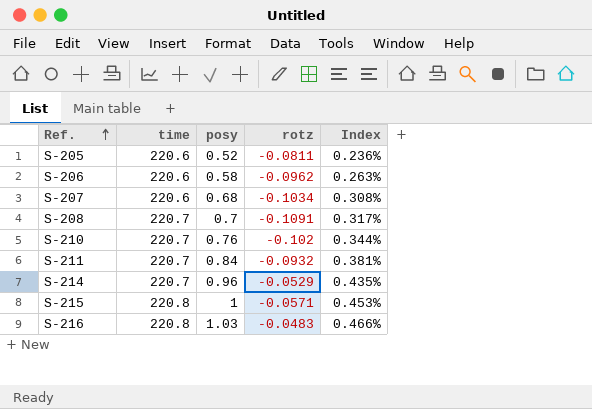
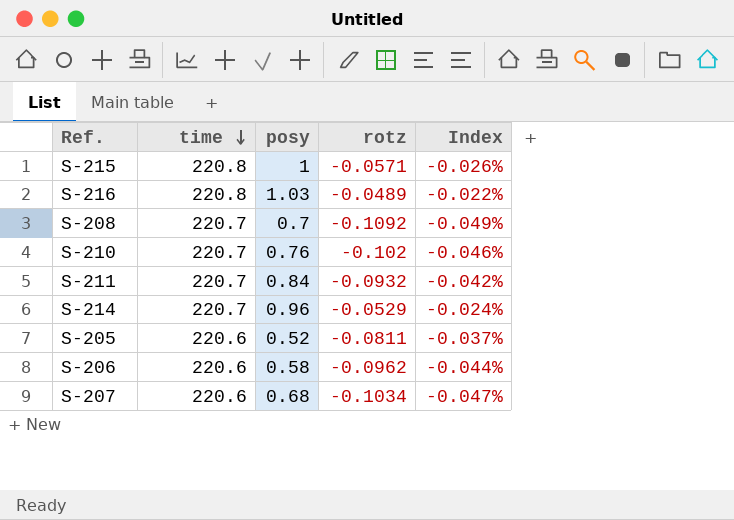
row order: Ref. ascending -> time descending
column Index | formula: [posy] / [time] -> [rotz] / [time]
S-216 | rotz: -0.0483 -> -0.0489
S-208 | rotz: -0.1091 -> -0.1092

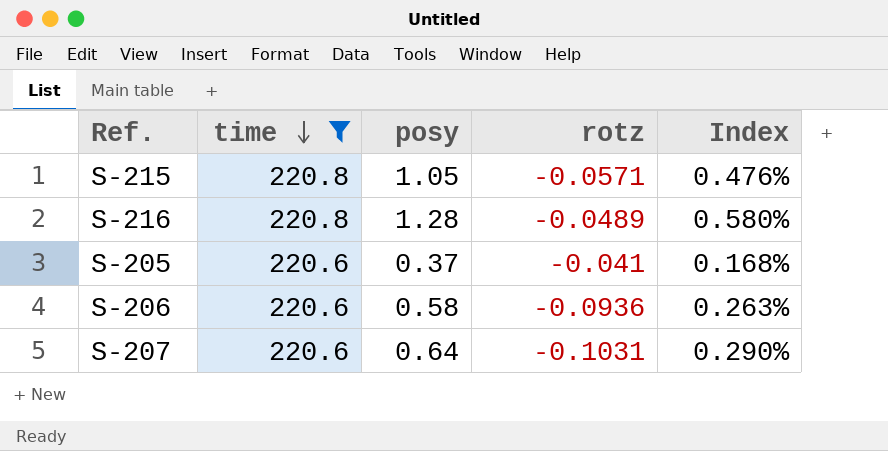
filter: none -> time != 220.7
column Index | formula: [rotz] / [time] -> [posy] / [time]
S-215 | posy: 1 -> 1.05
S-216 | posy: 1.03 -> 1.28
S-205 | posy: 0.52 -> 0.37
S-205 | rotz: -0.0811 -> -0.041
S-206 | rotz: -0.0962 -> -0.0936
S-207 | posy: 0.68 -> 0.64
S-207 | rotz: -0.1034 -> -0.1031

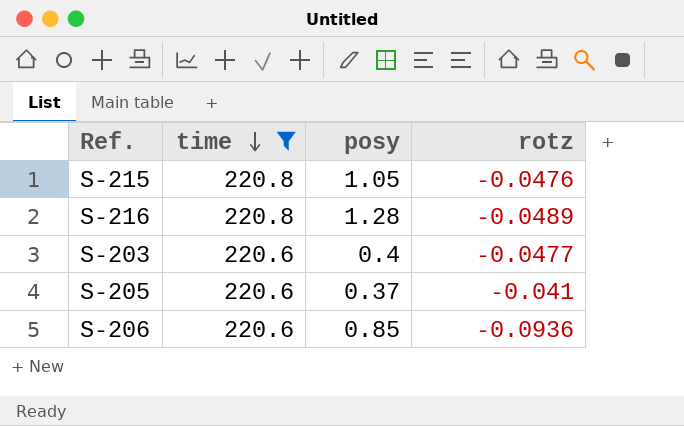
column Index | formula: [posy] / [time] -> none
row S-207: 220.6 | 0.64 | -0.1031 | 0.290% -> none
S-215 | rotz: -0.0571 -> -0.0476
row S-203: none -> 220.6 | 0.4 | -0.0477
S-206 | posy: 0.58 -> 0.85

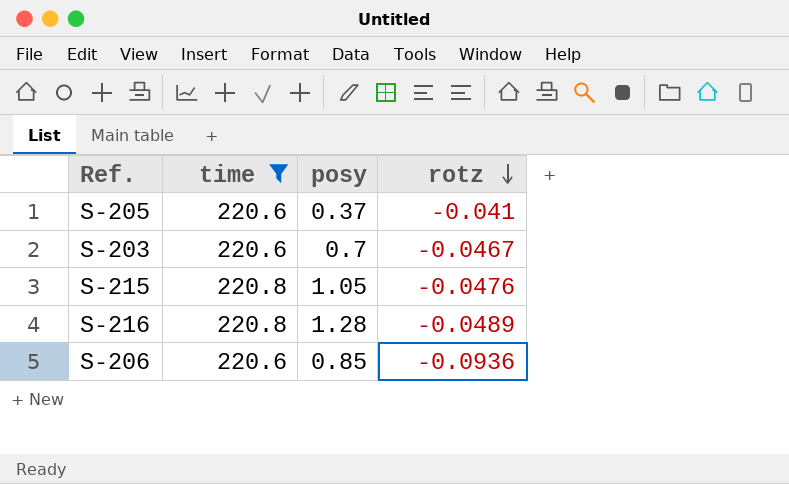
row order: time descending -> rotz descending
S-203 | posy: 0.4 -> 0.7
S-203 | rotz: -0.0477 -> -0.0467

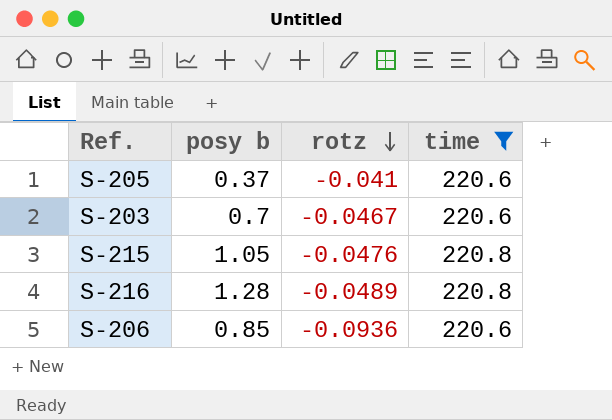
column name: posy -> posy b
column time | position: 2 -> 4

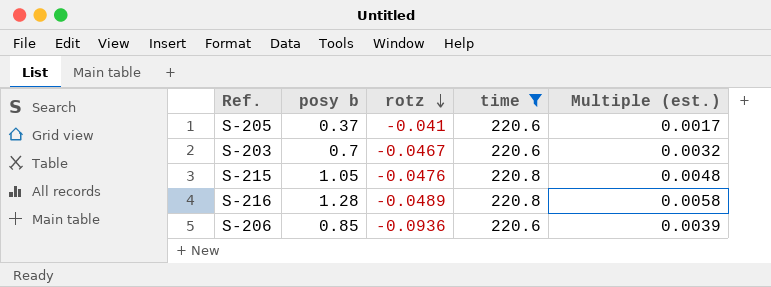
column Multiple (est.) | formula: none -> [posy b] / [time]

